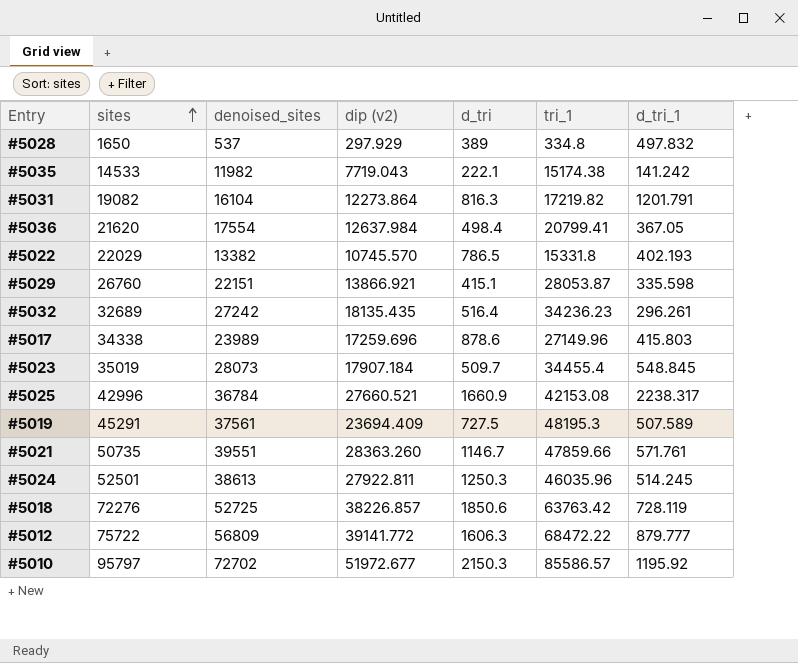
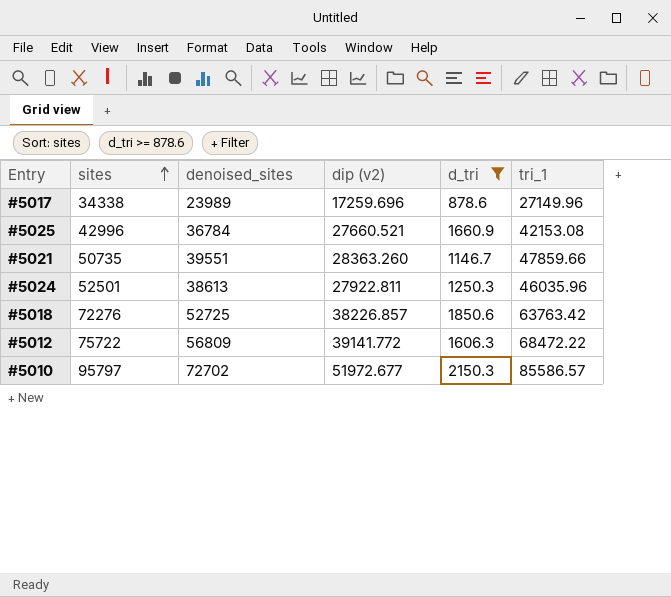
filter: none -> d_tri >= 878.6
column d_tri_1 | position: 7 -> none

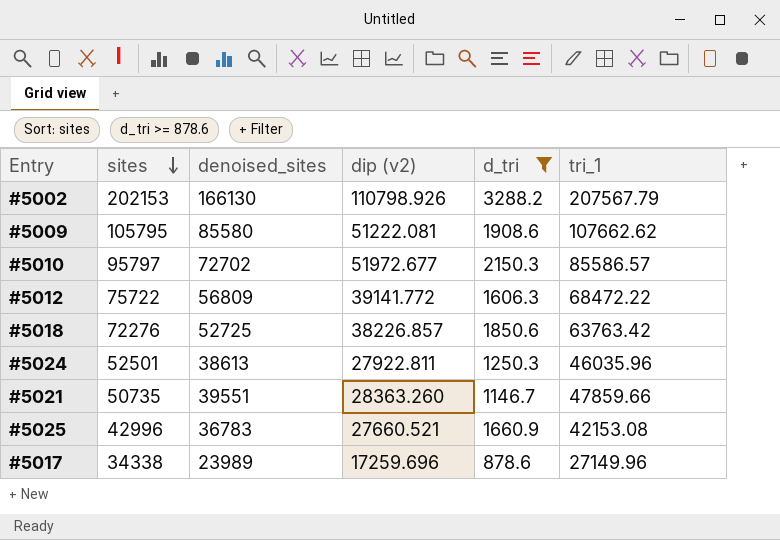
row order: sites ascending -> sites descending
row #5002: none -> 202153 | 166130 | 110798.926 | 3288.2 | 207567.79
row #5009: none -> 105795 | 85580 | 51222.081 | 1908.6 | 107662.62
#5025 | denoised_sites: 36784 -> 36783

